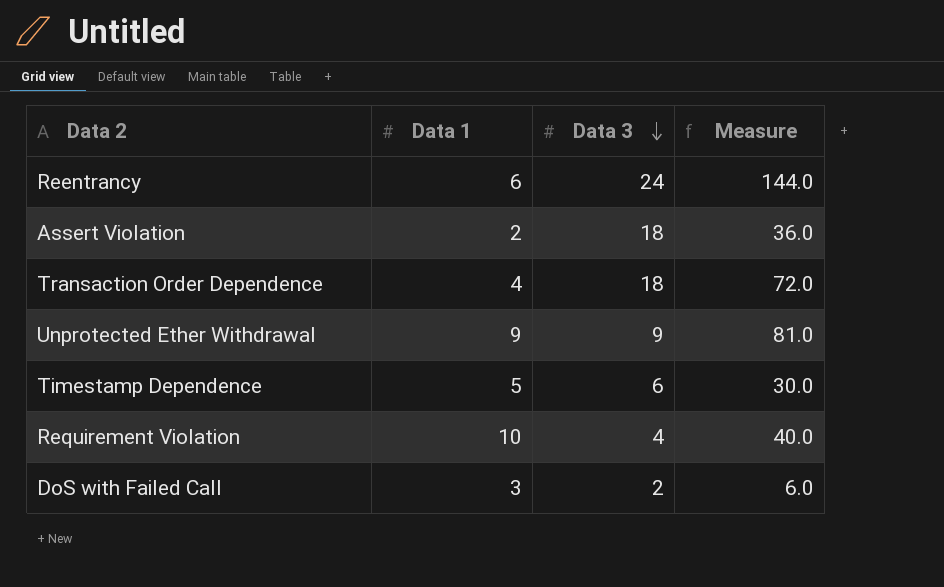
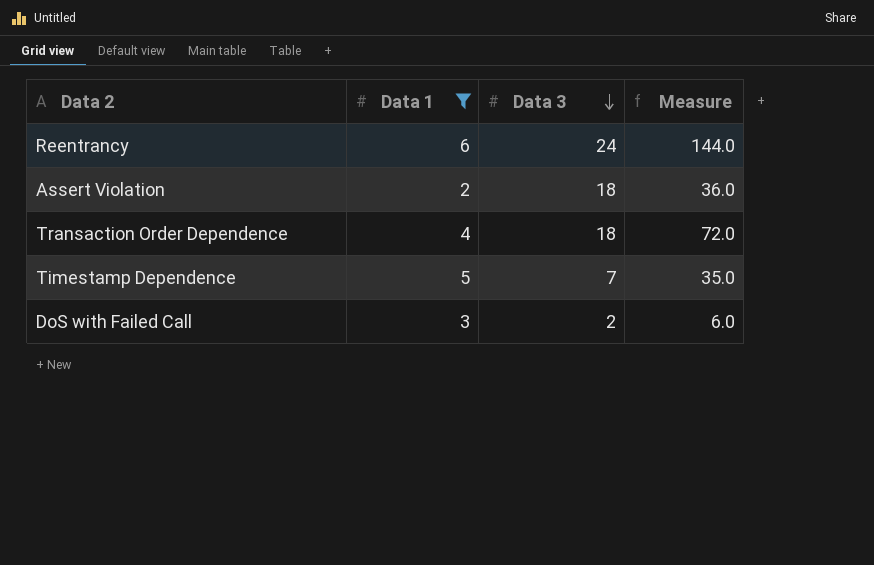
filter: none -> Data 1 <= 6
Timestamp Dependence | Data 3: 6 -> 7
Timestamp Dependence | Measure: 30.0 -> 35.0

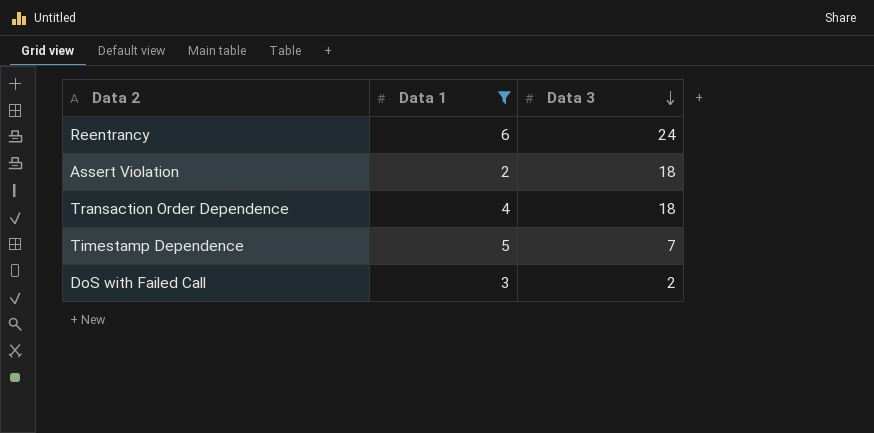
column Measure | formula: [Data 1] * [Data 3] -> none

